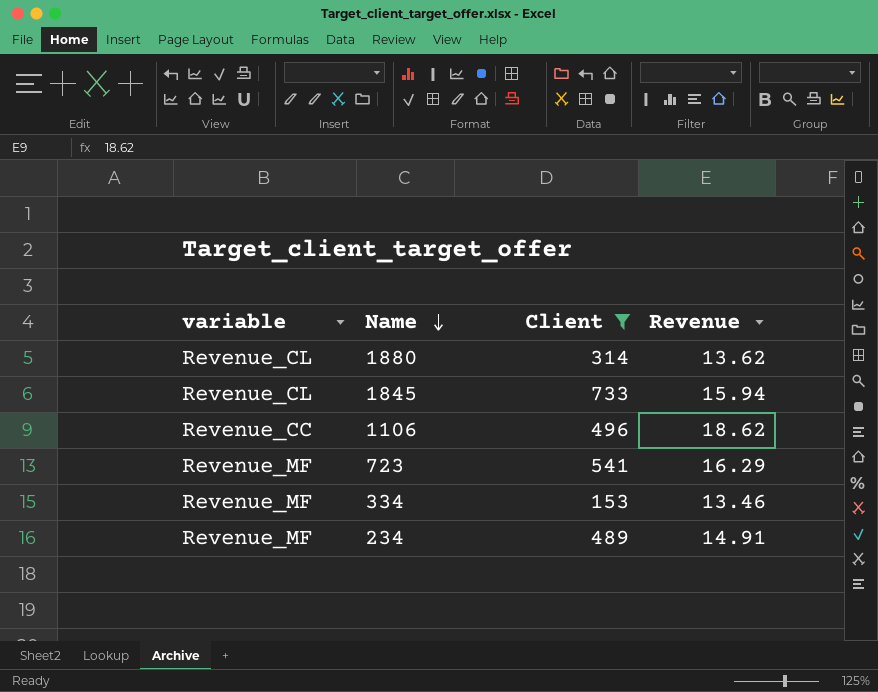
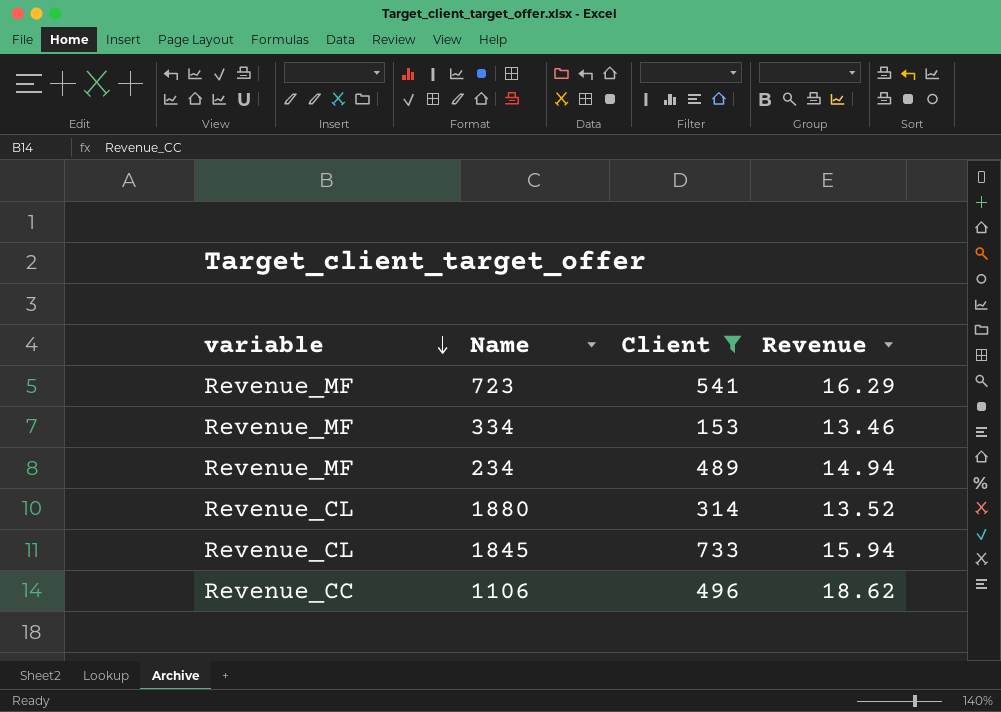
row order: Name descending -> variable descending
234 | Revenue: 14.91 -> 14.94
1880 | Revenue: 13.62 -> 13.52

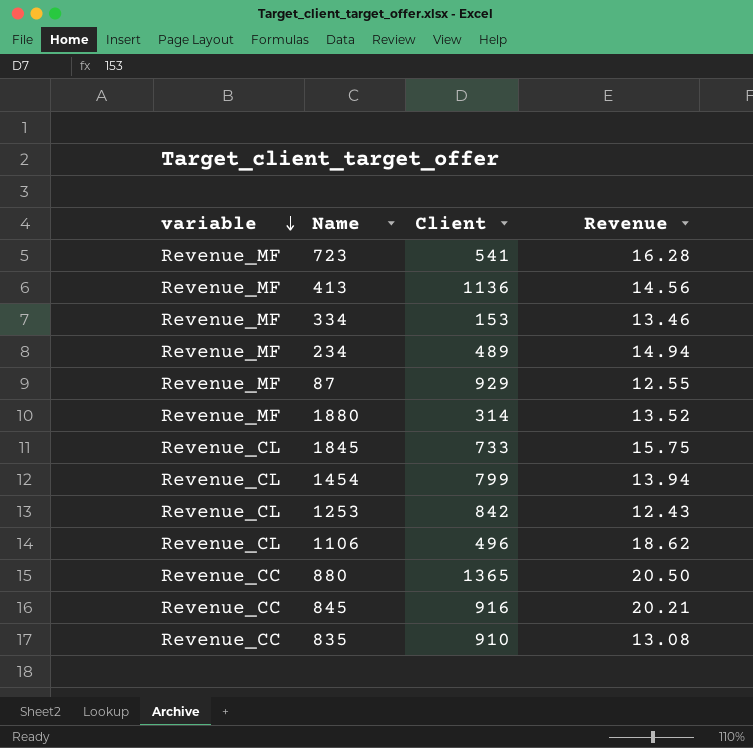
filter: Client <= 733 -> none
723 | Revenue: 16.29 -> 16.28
1880 | variable: Revenue_CL -> Revenue_MF
1845 | Revenue: 15.94 -> 15.75
1106 | variable: Revenue_CC -> Revenue_CL

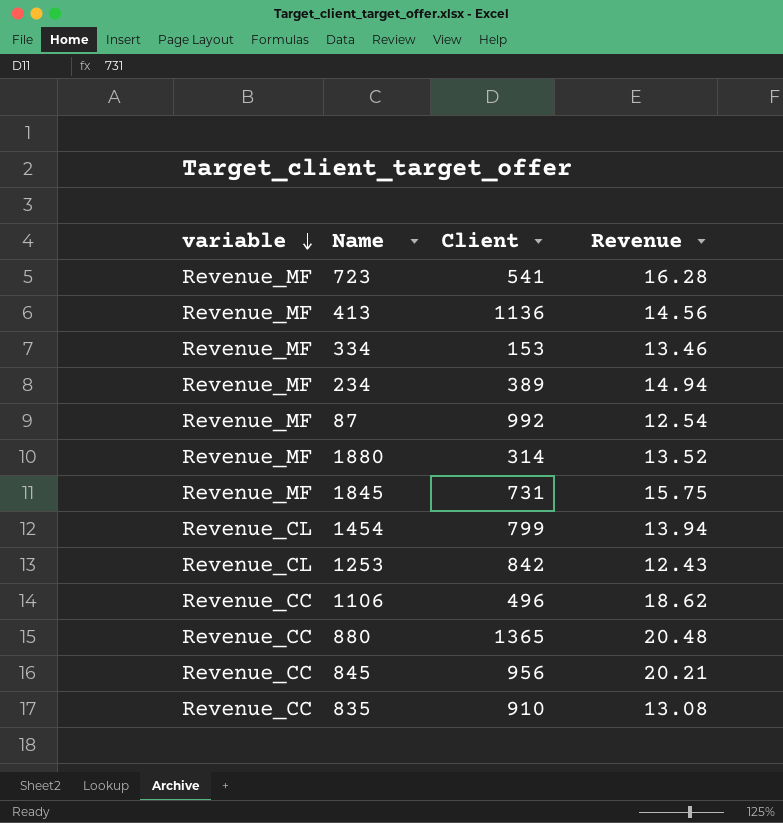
234 | Client: 489 -> 389
87 | Client: 929 -> 992
87 | Revenue: 12.55 -> 12.54
1845 | variable: Revenue_CL -> Revenue_MF
1845 | Client: 733 -> 731
1106 | variable: Revenue_CL -> Revenue_CC
880 | Revenue: 20.50 -> 20.48
845 | Client: 916 -> 956

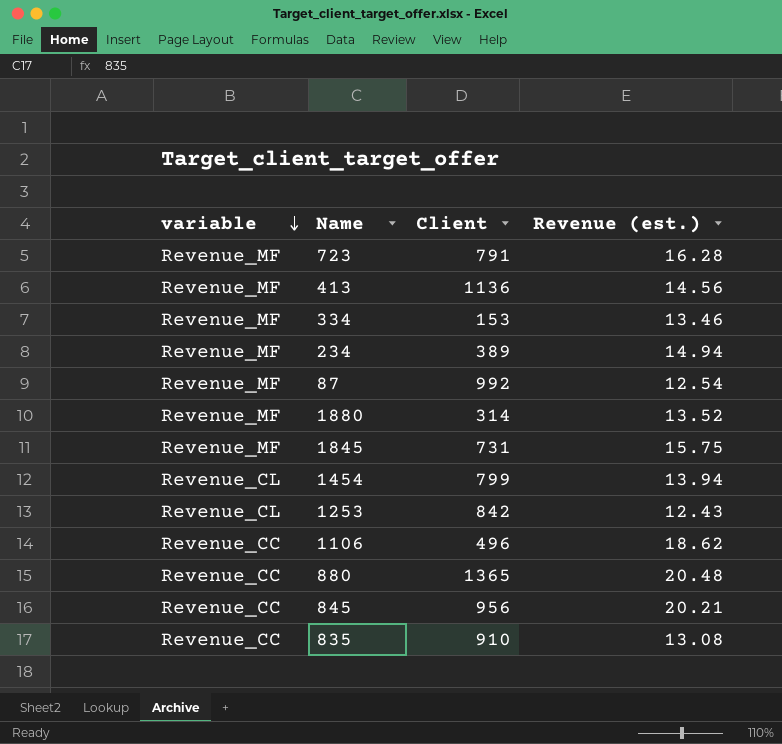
column name: Revenue -> Revenue (est.)
723 | Client: 541 -> 791

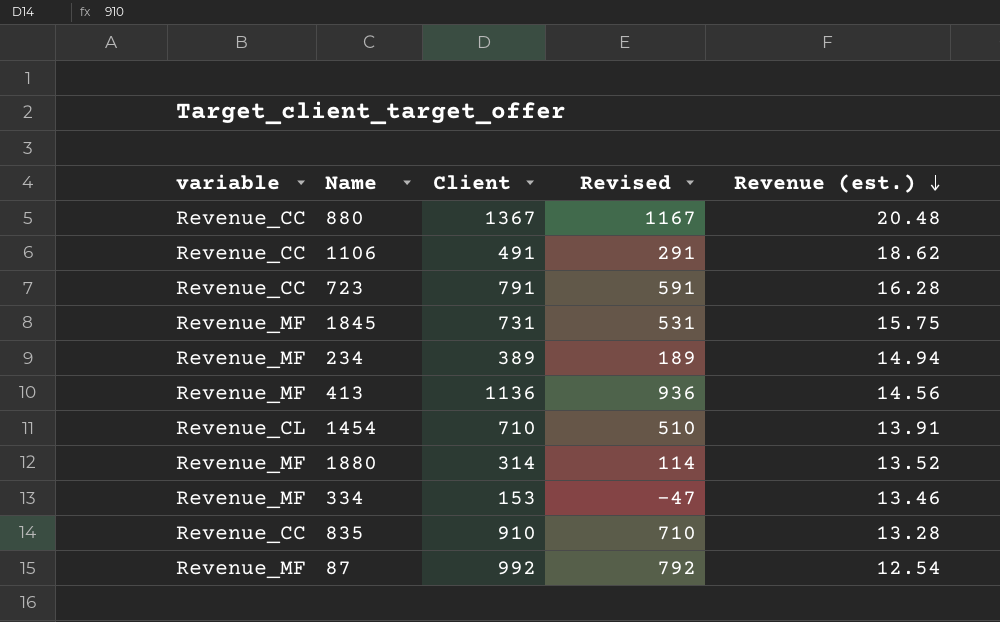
row order: variable descending -> Revenue (est.) descending
column Revised | formula: none -> [Client] - 200
row 1253: Revenue_CL | 842 | 12.43 -> none
row 845: Revenue_CC | 956 | 20.21 -> none
880 | Client: 1365 -> 1367
1106 | Client: 496 -> 491
723 | variable: Revenue_MF -> Revenue_CC
1454 | Client: 799 -> 710
1454 | Revenue (est.): 13.94 -> 13.91
835 | Revenue (est.): 13.08 -> 13.28

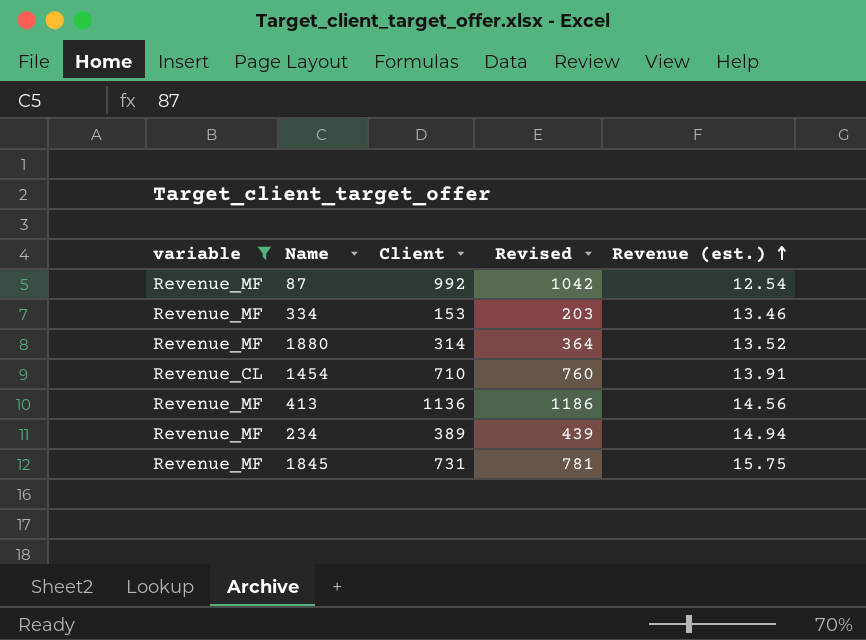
filter: none -> variable != Revenue_CC
row order: Revenue (est.) descending -> Revenue (est.) ascending
column Revised | formula: [Client] - 200 -> [Client] + 50

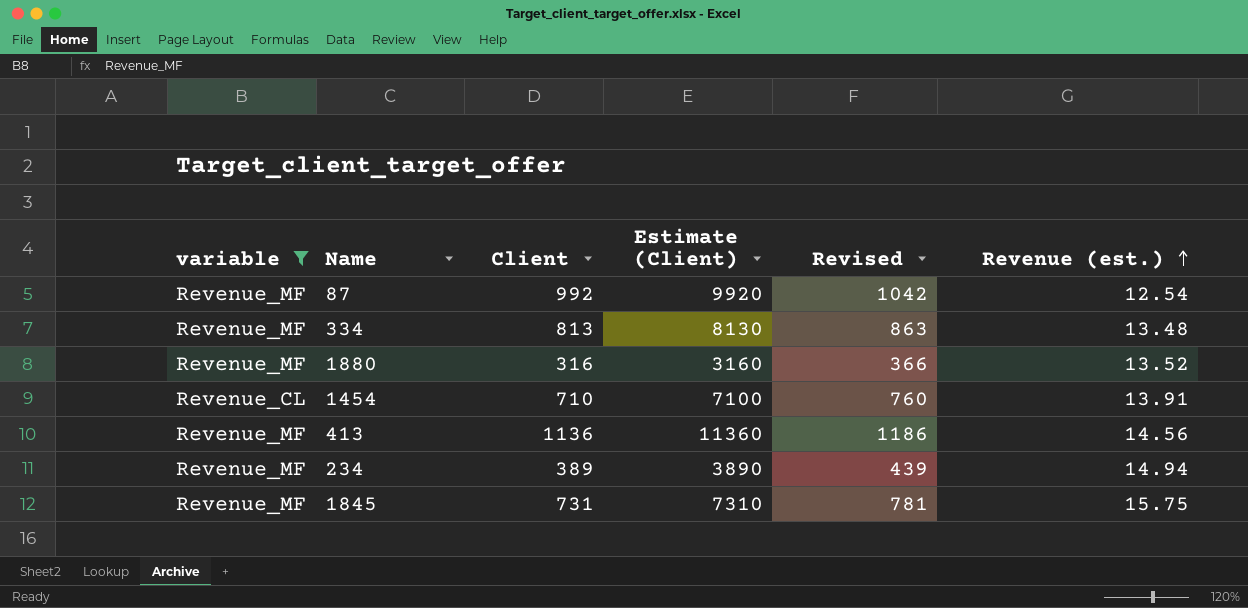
column Estimate (Client) | formula: none -> [Client] * 10
334 | Client: 153 -> 813
334 | Revised: 203 -> 863
334 | Revenue (est.): 13.46 -> 13.48
1880 | Client: 314 -> 316
1880 | Revised: 364 -> 366

